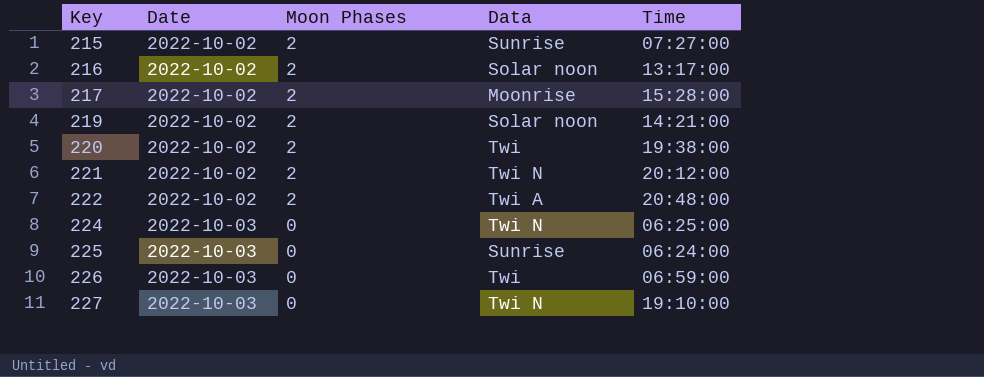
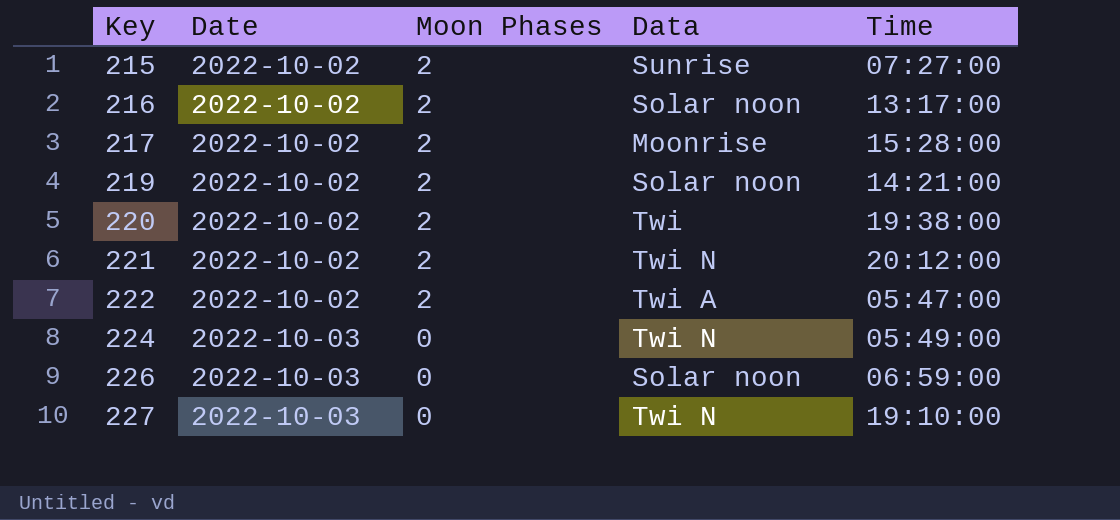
row 225: 2022-10-03 | 0 | Sunrise | 06:24:00 -> none
222 | Time: 20:48:00 -> 05:47:00
224 | Time: 06:25:00 -> 05:49:00
226 | Data: Twi -> Solar noon

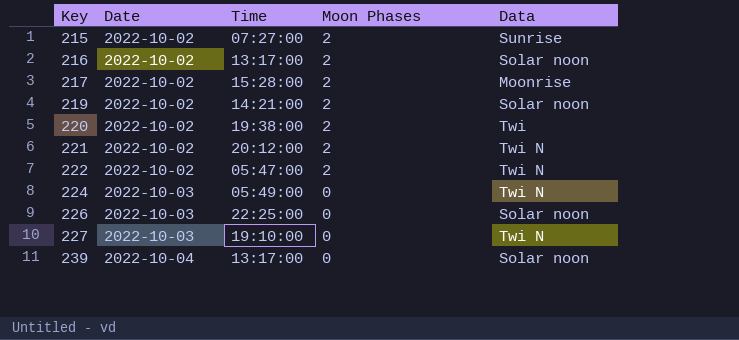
column Time | position: 5 -> 3
222 | Data: Twi A -> Twi N
226 | Time: 06:59:00 -> 22:25:00
row 239: none -> 2022-10-04 | 13:17:00 | 0 | Solar noon

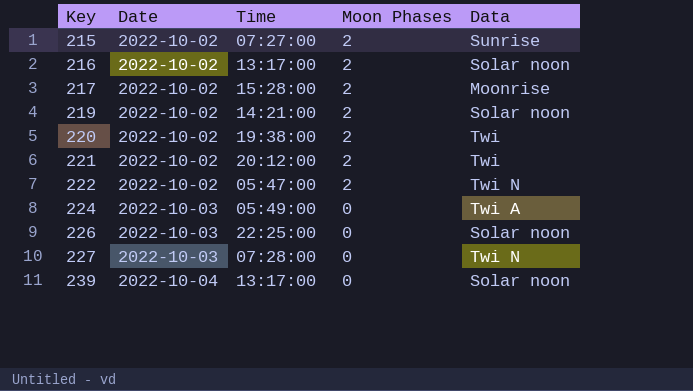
221 | Data: Twi N -> Twi
224 | Data: Twi N -> Twi A
227 | Time: 19:10:00 -> 07:28:00

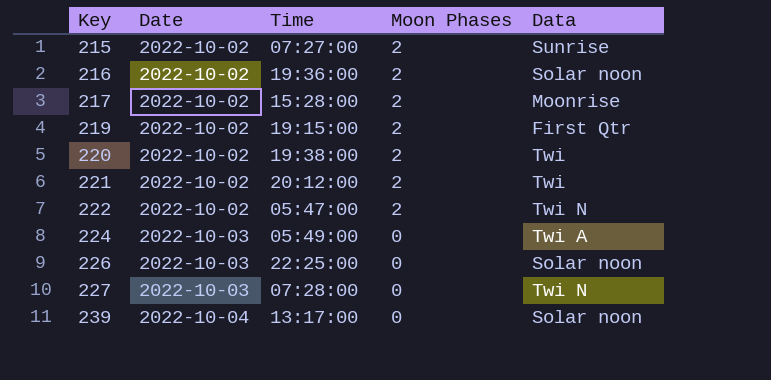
216 | Time: 13:17:00 -> 19:36:00
219 | Time: 14:21:00 -> 19:15:00
219 | Data: Solar noon -> First Qtr

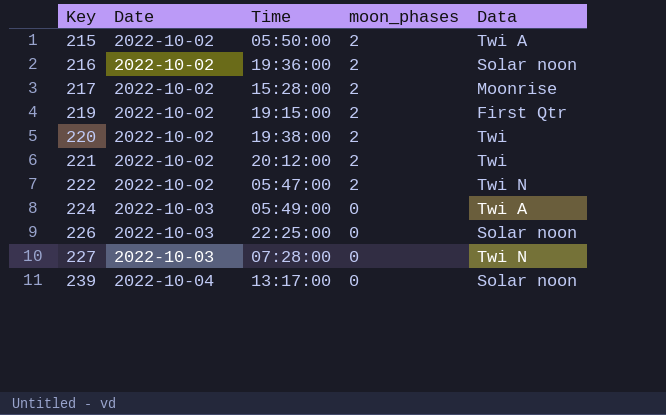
column name: Moon Phases -> moon_phases
215 | Time: 07:27:00 -> 05:50:00
215 | Data: Sunrise -> Twi A

